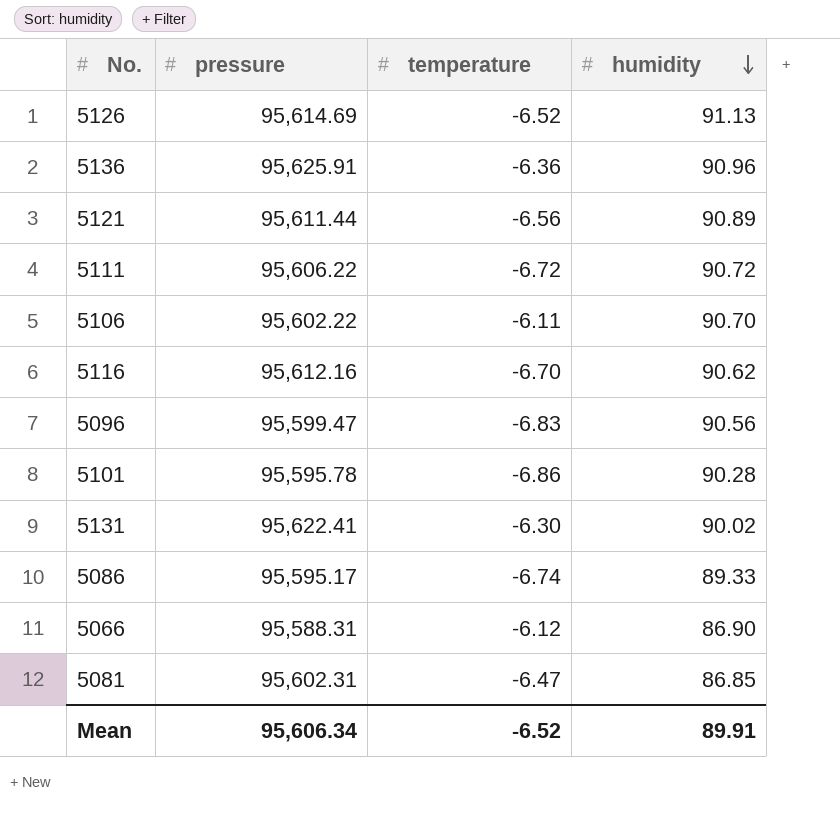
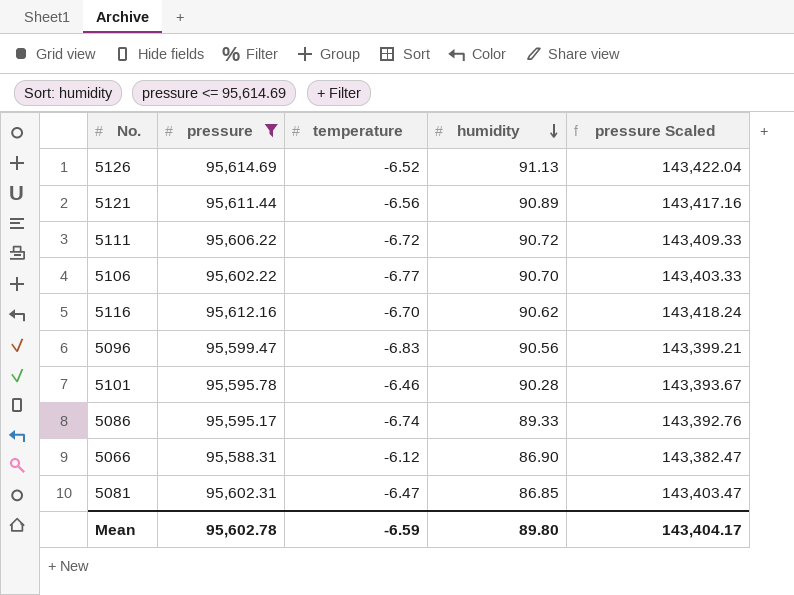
filter: none -> pressure <= 95,614.69
column pressure Scaled | formula: none -> [pressure] * 1.5
5106 | temperature: -6.11 -> -6.77
5101 | temperature: -6.86 -> -6.46
Mean | pressure: 95,606.34 -> 95,602.78
Mean | temperature: -6.52 -> -6.59
Mean | humidity: 89.91 -> 89.80

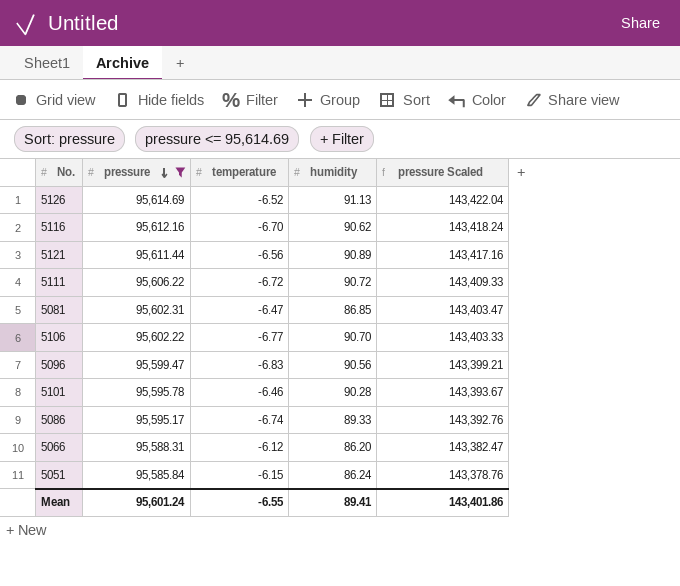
row order: humidity descending -> pressure descending
5066 | humidity: 86.90 -> 86.20
row 5051: none -> 95,585.84 | -6.15 | 86.24 | 143,378.76
Mean | pressure: 95,602.78 -> 95,601.24
Mean | temperature: -6.59 -> -6.55
Mean | humidity: 89.80 -> 89.41
Mean | pressure Scaled: 143,404.17 -> 143,401.86

